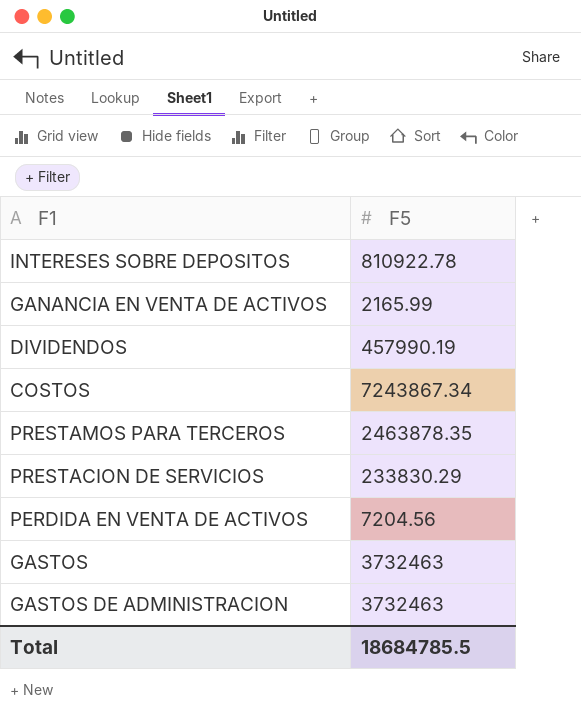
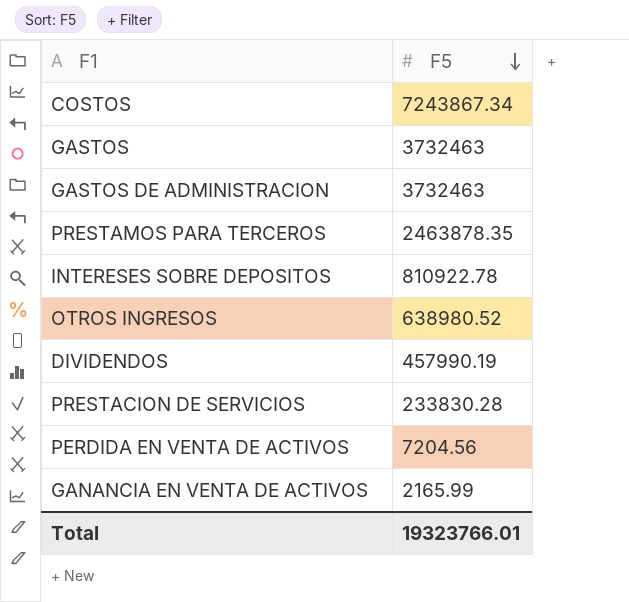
row order: none -> F5 descending
row OTROS INGRESOS: none -> 638980.52
PRESTACION DE SERVICIOS | F5: 233830.29 -> 233830.28
Total | F5: 18684785.5 -> 19323766.01

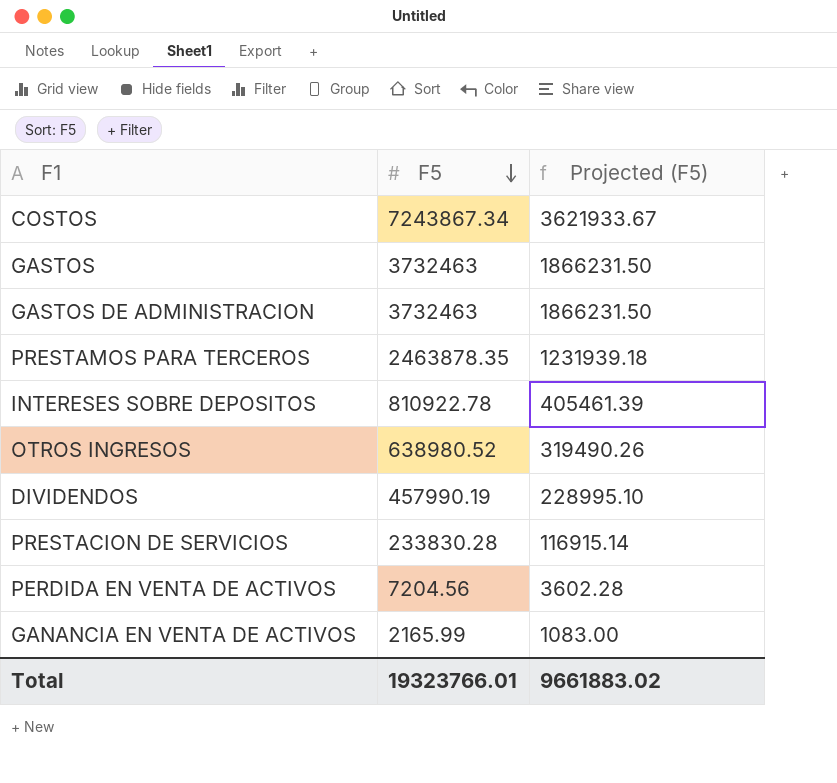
column Projected (F5) | formula: none -> [F5] * 0.5

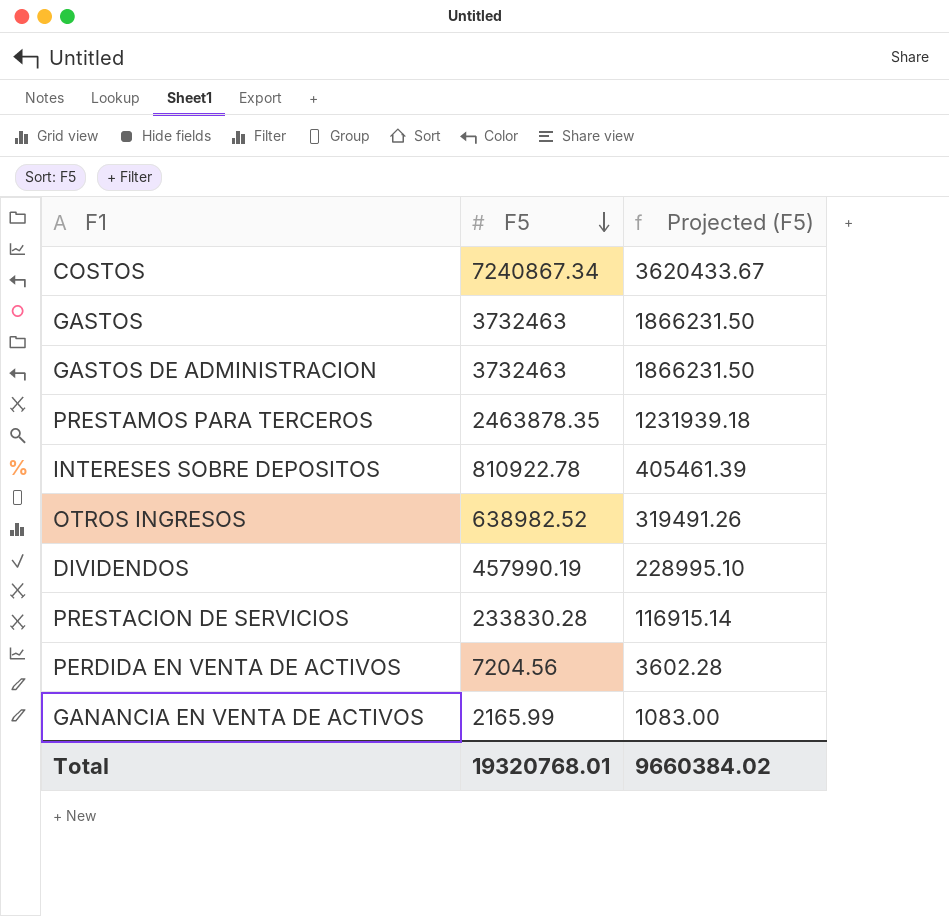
COSTOS | F5: 7243867.34 -> 7240867.34
COSTOS | Projected (F5): 3621933.67 -> 3620433.67
OTROS INGRESOS | F5: 638980.52 -> 638982.52
OTROS INGRESOS | Projected (F5): 319490.26 -> 319491.26
Total | F5: 19323766.01 -> 19320768.01
Total | Projected (F5): 9661883.02 -> 9660384.02

